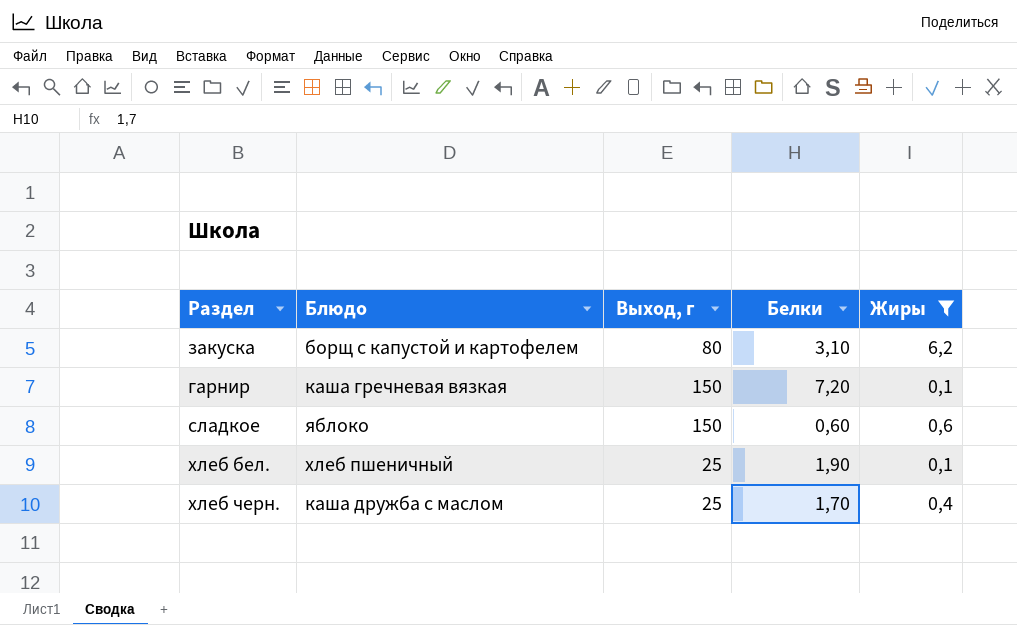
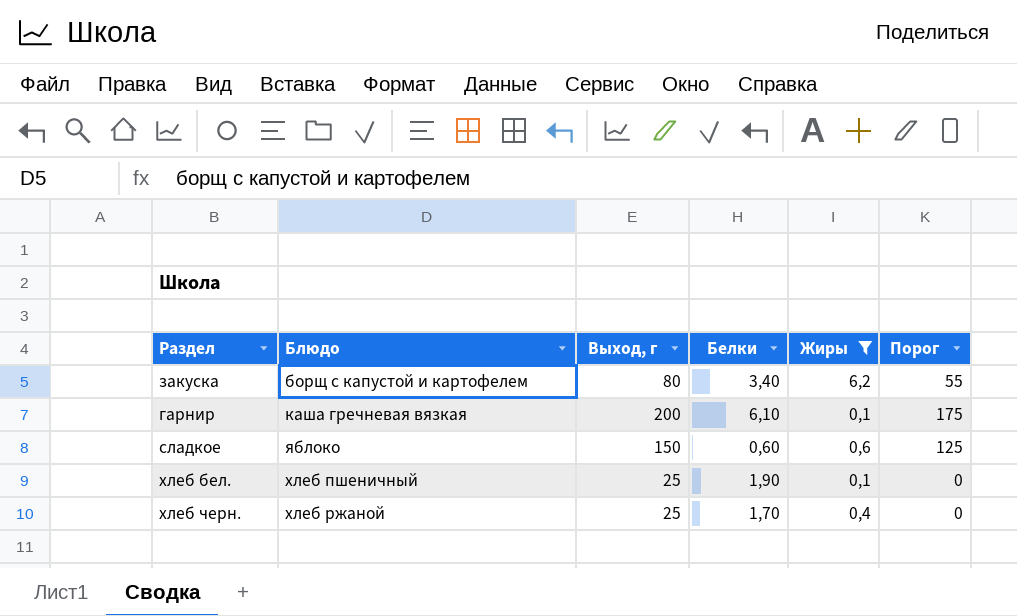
column Порог | formula: none -> [Выход, г] - 25
закуска | Белки: 3,10 -> 3,40
гарнир | Выход, г: 150 -> 200
гарнир | Белки: 7,20 -> 6,10
хлеб черн. | Блюдо: каша дружба с маслом -> хлеб ржаной

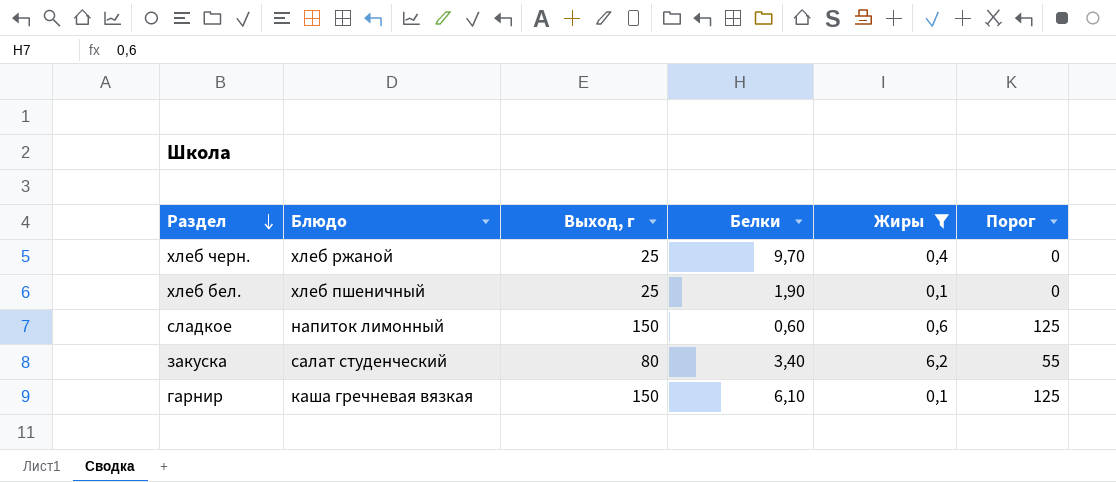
row order: none -> Раздел descending
хлеб черн. | Белки: 1,70 -> 9,70
сладкое | Блюдо: яблоко -> напиток лимонный
закуска | Блюдо: борщ с капустой и картофелем -> салат студенческий
гарнир | Выход, г: 200 -> 150
гарнир | Порог: 175 -> 125

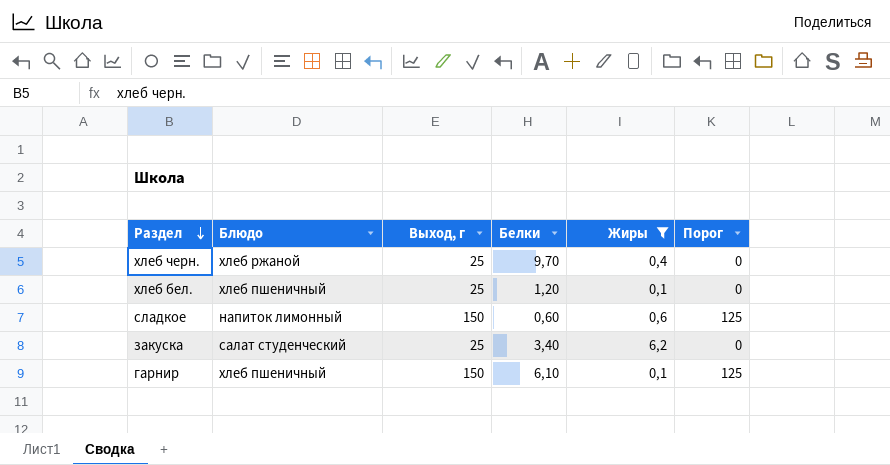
хлеб бел. | Белки: 1,90 -> 1,20
закуска | Выход, г: 80 -> 25
закуска | Порог: 55 -> 0
гарнир | Блюдо: каша гречневая вязкая -> хлеб пшеничный

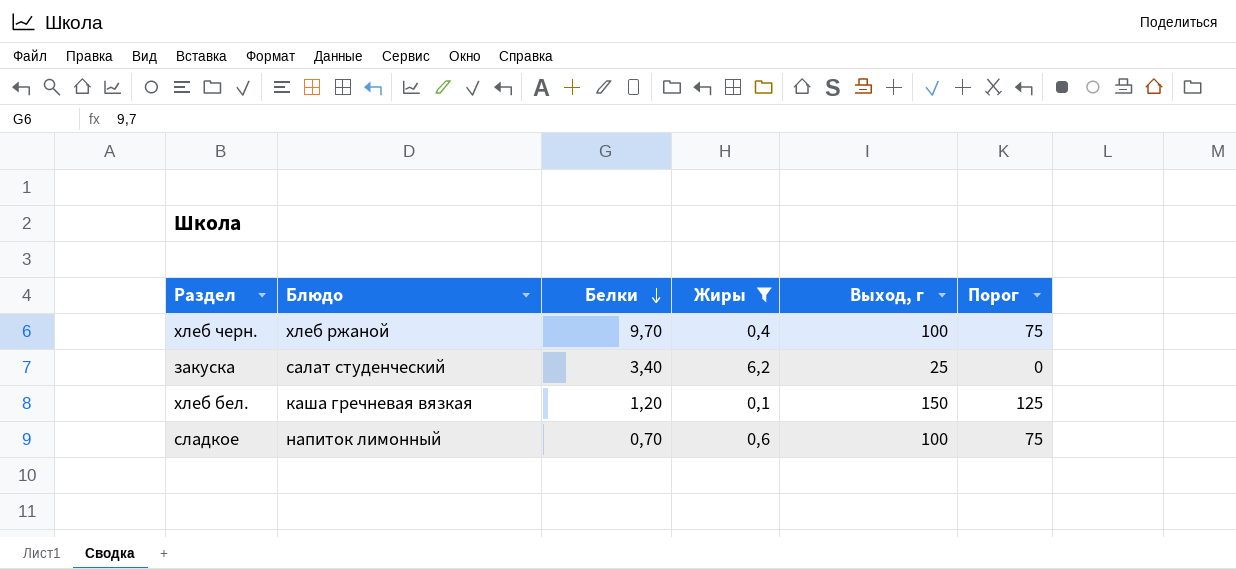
row order: Раздел descending -> Белки descending
column Выход, г | position: 3 -> 5
row гарнир: хлеб пшеничный | 150 | 6,10 | 0,1 | 125 -> none
хлеб черн. | Выход, г: 25 -> 100
хлеб черн. | Порог: 0 -> 75
хлеб бел. | Блюдо: хлеб пшеничный -> каша гречневая вязкая
хлеб бел. | Выход, г: 25 -> 150
хлеб бел. | Порог: 0 -> 125
сладкое | Белки: 0,60 -> 0,70
сладкое | Выход, г: 150 -> 100
сладкое | Порог: 125 -> 75

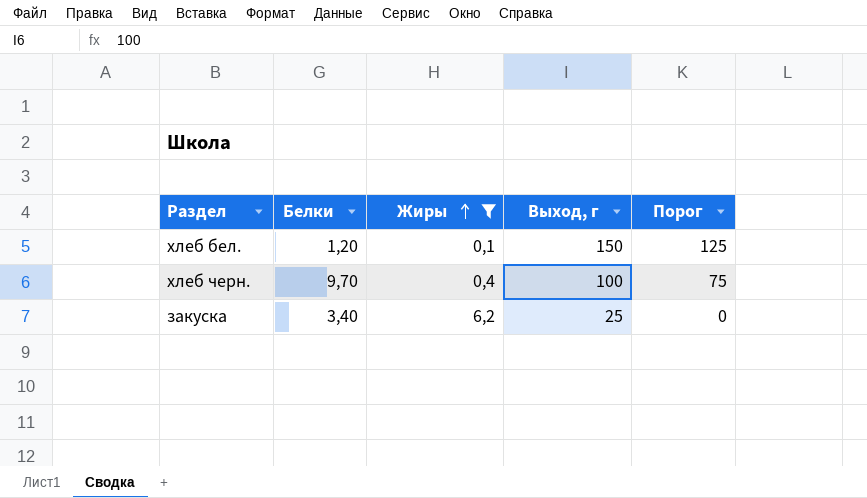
row order: Белки descending -> Жиры ascending
column Блюдо | position: 2 -> none
row сладкое: напиток лимонный | 0,70 | 0,6 | 100 | 75 -> none

